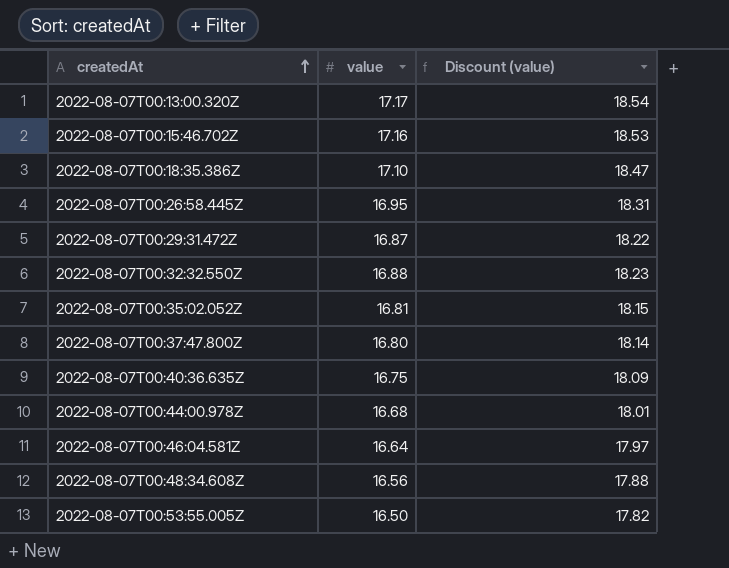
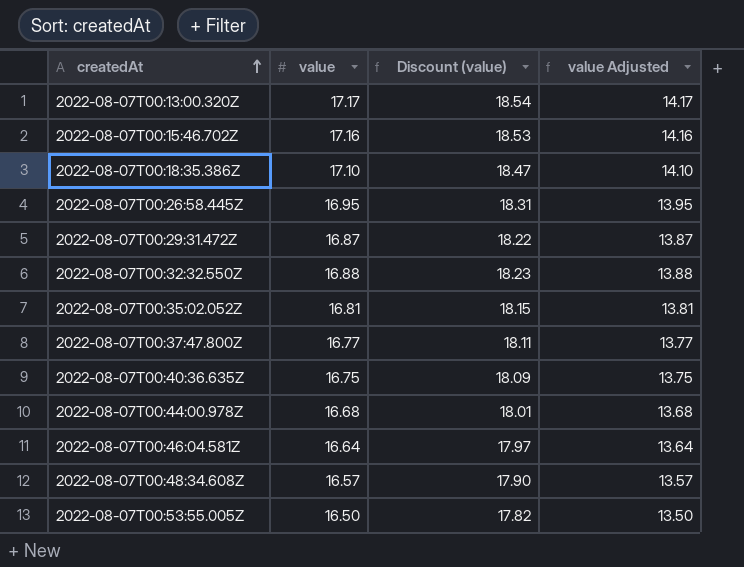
column value Adjusted | formula: none -> [value] - 3
2022-08-07T00:37:47.800Z | value: 16.80 -> 16.77
2022-08-07T00:37:47.800Z | Discount (value): 18.14 -> 18.11
2022-08-07T00:48:34.608Z | value: 16.56 -> 16.57
2022-08-07T00:48:34.608Z | Discount (value): 17.88 -> 17.90

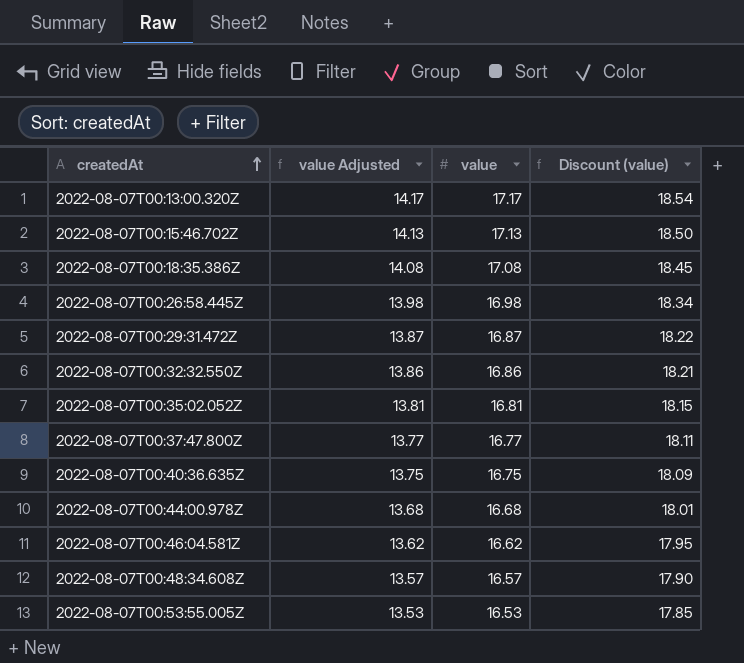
column value Adjusted | position: 4 -> 2
2022-08-07T00:15:46.702Z | value Adjusted: 14.16 -> 14.13
2022-08-07T00:15:46.702Z | value: 17.16 -> 17.13
2022-08-07T00:15:46.702Z | Discount (value): 18.53 -> 18.50
2022-08-07T00:18:35.386Z | value Adjusted: 14.10 -> 14.08
2022-08-07T00:18:35.386Z | value: 17.10 -> 17.08
2022-08-07T00:18:35.386Z | Discount (value): 18.47 -> 18.45
2022-08-07T00:26:58.445Z | value Adjusted: 13.95 -> 13.98
2022-08-07T00:26:58.445Z | value: 16.95 -> 16.98
2022-08-07T00:26:58.445Z | Discount (value): 18.31 -> 18.34
2022-08-07T00:32:32.550Z | value Adjusted: 13.88 -> 13.86
2022-08-07T00:32:32.550Z | value: 16.88 -> 16.86
2022-08-07T00:32:32.550Z | Discount (value): 18.23 -> 18.21
2022-08-07T00:46:04.581Z | value Adjusted: 13.64 -> 13.62
2022-08-07T00:46:04.581Z | value: 16.64 -> 16.62
2022-08-07T00:46:04.581Z | Discount (value): 17.97 -> 17.95
2022-08-07T00:53:55.005Z | value Adjusted: 13.50 -> 13.53
2022-08-07T00:53:55.005Z | value: 16.50 -> 16.53
2022-08-07T00:53:55.005Z | Discount (value): 17.82 -> 17.85

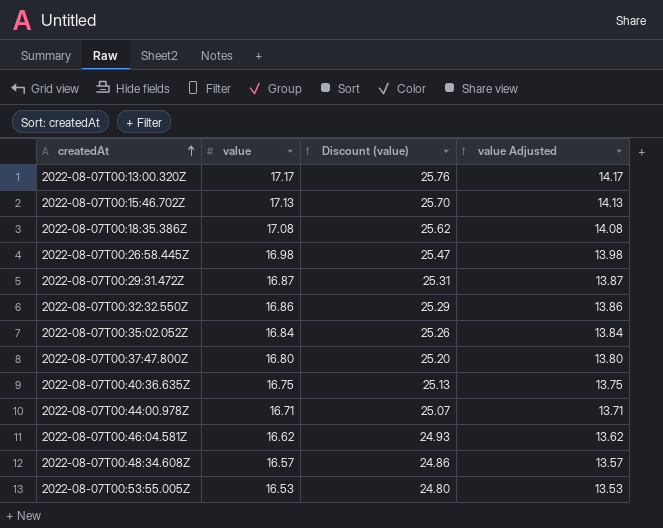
column Discount (value) | formula: [value] * 1.08 -> [value] * 1.5
column value Adjusted | position: 2 -> 4
2022-08-07T00:35:02.052Z | value: 16.81 -> 16.84
2022-08-07T00:35:02.052Z | value Adjusted: 13.81 -> 13.84
2022-08-07T00:37:47.800Z | value: 16.77 -> 16.80
2022-08-07T00:37:47.800Z | value Adjusted: 13.77 -> 13.80
2022-08-07T00:44:00.978Z | value: 16.68 -> 16.71
2022-08-07T00:44:00.978Z | value Adjusted: 13.68 -> 13.71

